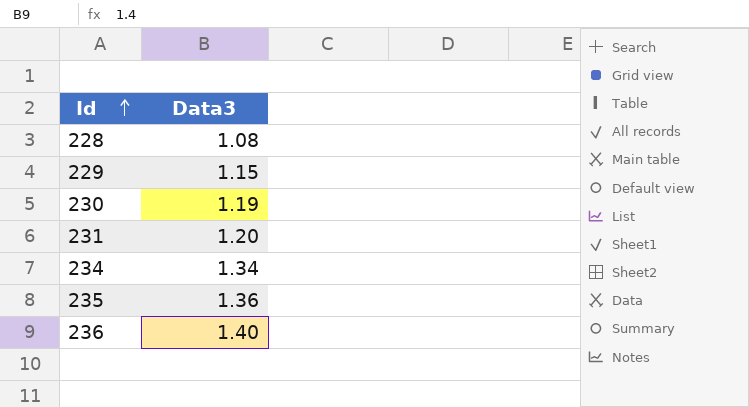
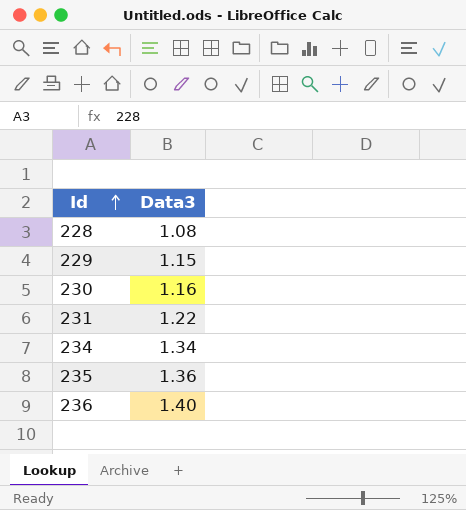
230 | Data3: 1.19 -> 1.16
231 | Data3: 1.20 -> 1.22

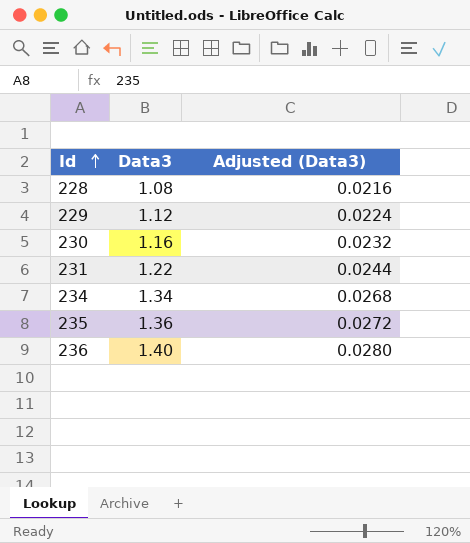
column Adjusted (Data3) | formula: none -> [Data3] * 0.02
229 | Data3: 1.15 -> 1.12

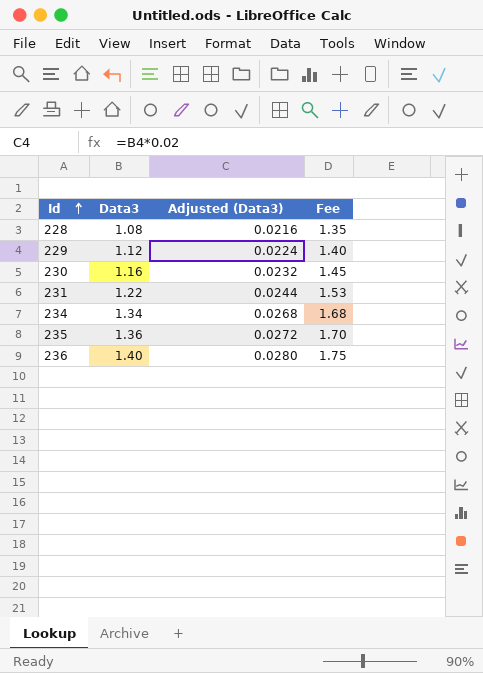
column Fee | formula: none -> [Data3] * 1.25

